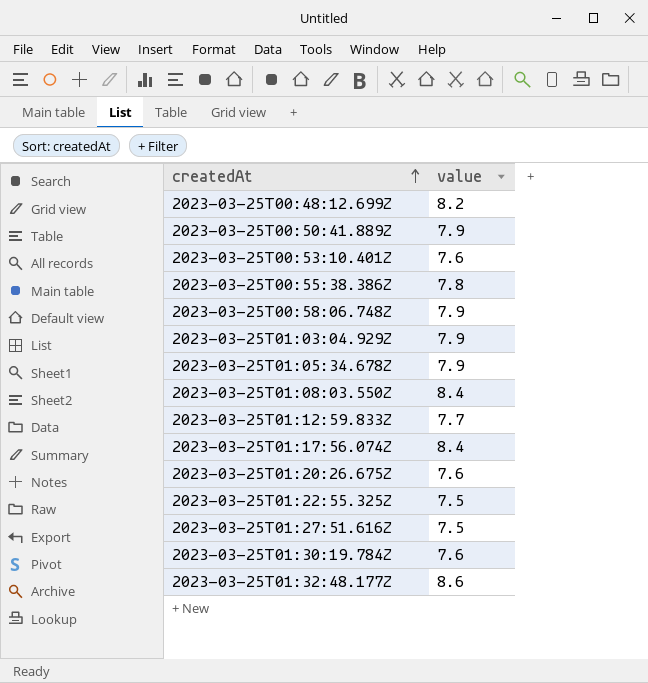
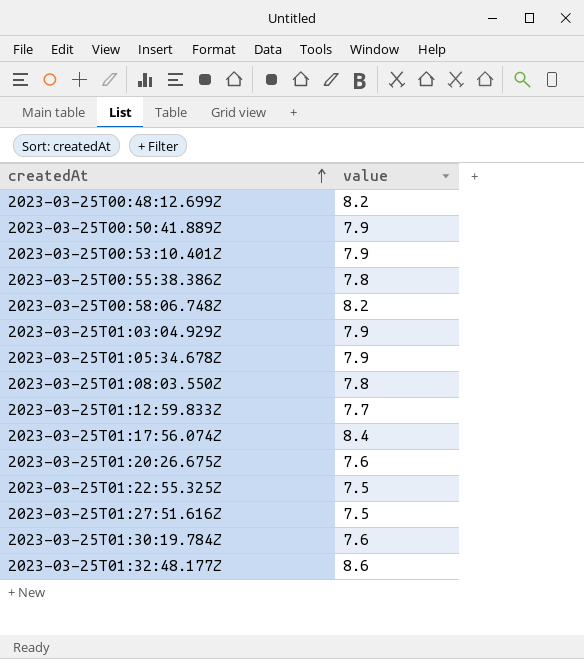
2023-03-25T00:53:10.401Z | value: 7.6 -> 7.9
2023-03-25T00:58:06.748Z | value: 7.9 -> 8.2
2023-03-25T01:08:03.550Z | value: 8.4 -> 7.8

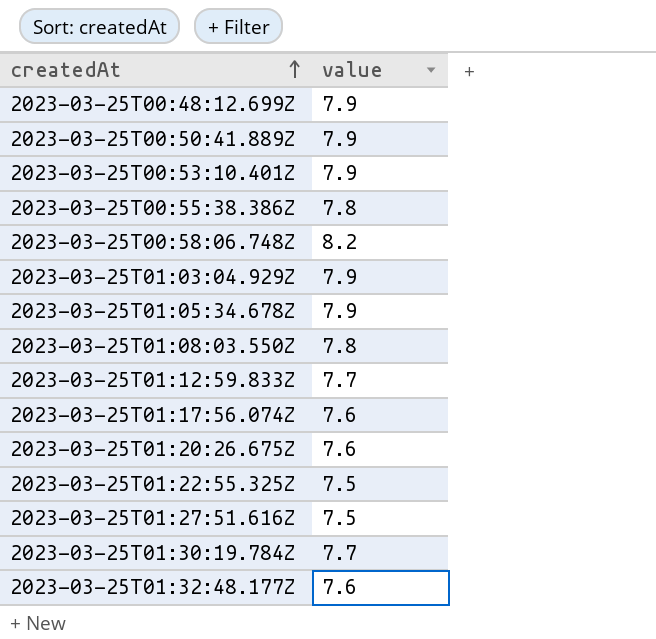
2023-03-25T00:48:12.699Z | value: 8.2 -> 7.9
2023-03-25T01:17:56.074Z | value: 8.4 -> 7.6
2023-03-25T01:30:19.784Z | value: 7.6 -> 7.7
2023-03-25T01:32:48.177Z | value: 8.6 -> 7.6

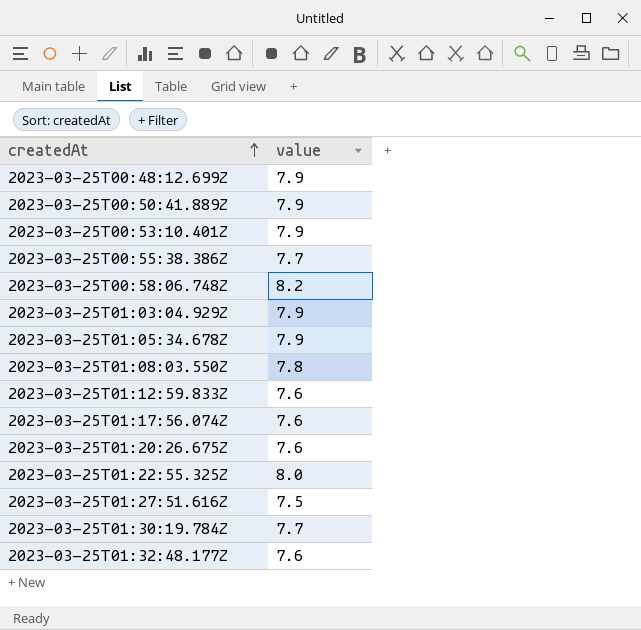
2023-03-25T00:55:38.386Z | value: 7.8 -> 7.7
2023-03-25T01:12:59.833Z | value: 7.7 -> 7.6
2023-03-25T01:22:55.325Z | value: 7.5 -> 8.0

